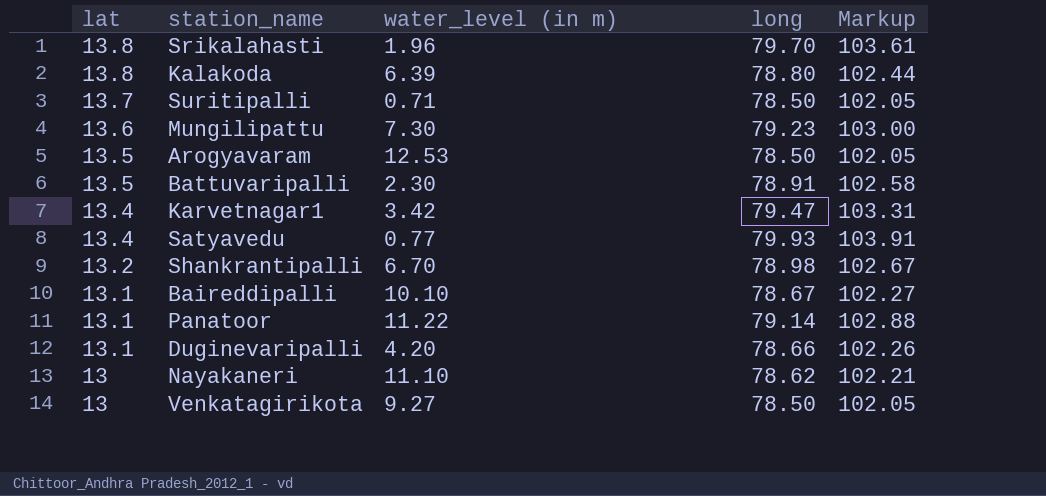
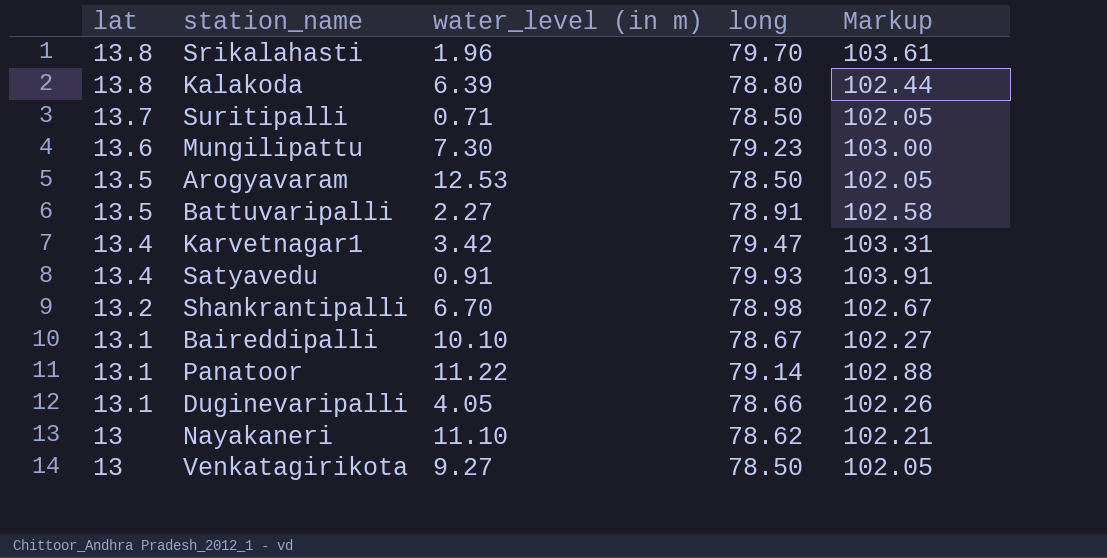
Battuvaripalli | water_level (in m): 2.30 -> 2.27
Satyavedu | water_level (in m): 0.77 -> 0.91
Duginevaripalli | water_level (in m): 4.20 -> 4.05

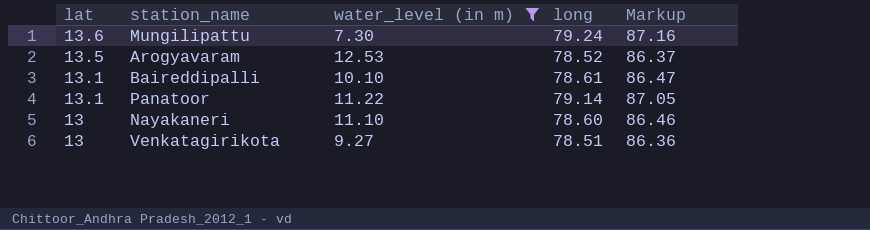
filter: none -> water_level (in m) >= 7.30
column Markup | formula: [long] * 1.3 -> [long] * 1.1
Mungilipattu | long: 79.23 -> 79.24
Arogyavaram | long: 78.50 -> 78.52
Baireddipalli | long: 78.67 -> 78.61
Nayakaneri | long: 78.62 -> 78.60
Venkatagirikota | long: 78.50 -> 78.51

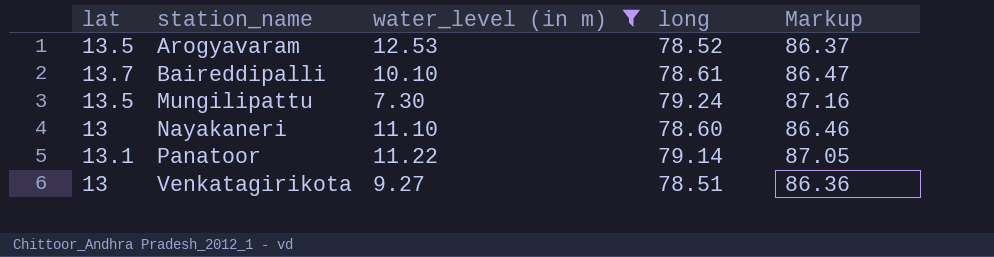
row order: lat descending -> station_name ascending
Baireddipalli | lat: 13.1 -> 13.7
Mungilipattu | lat: 13.6 -> 13.5

